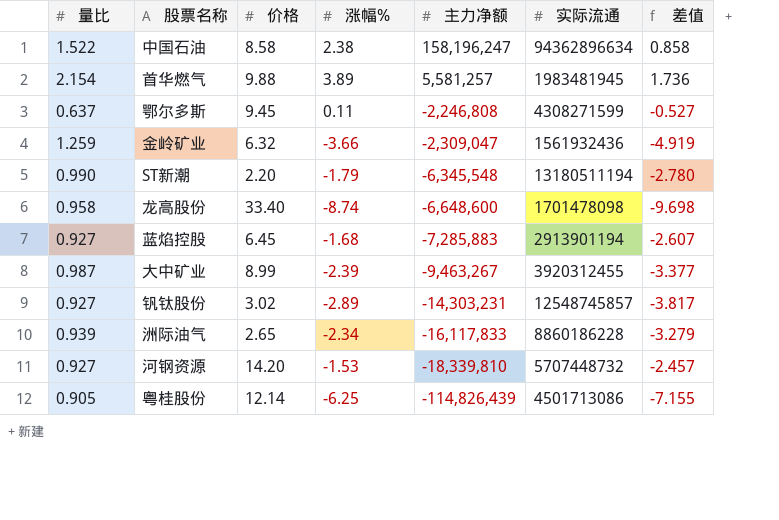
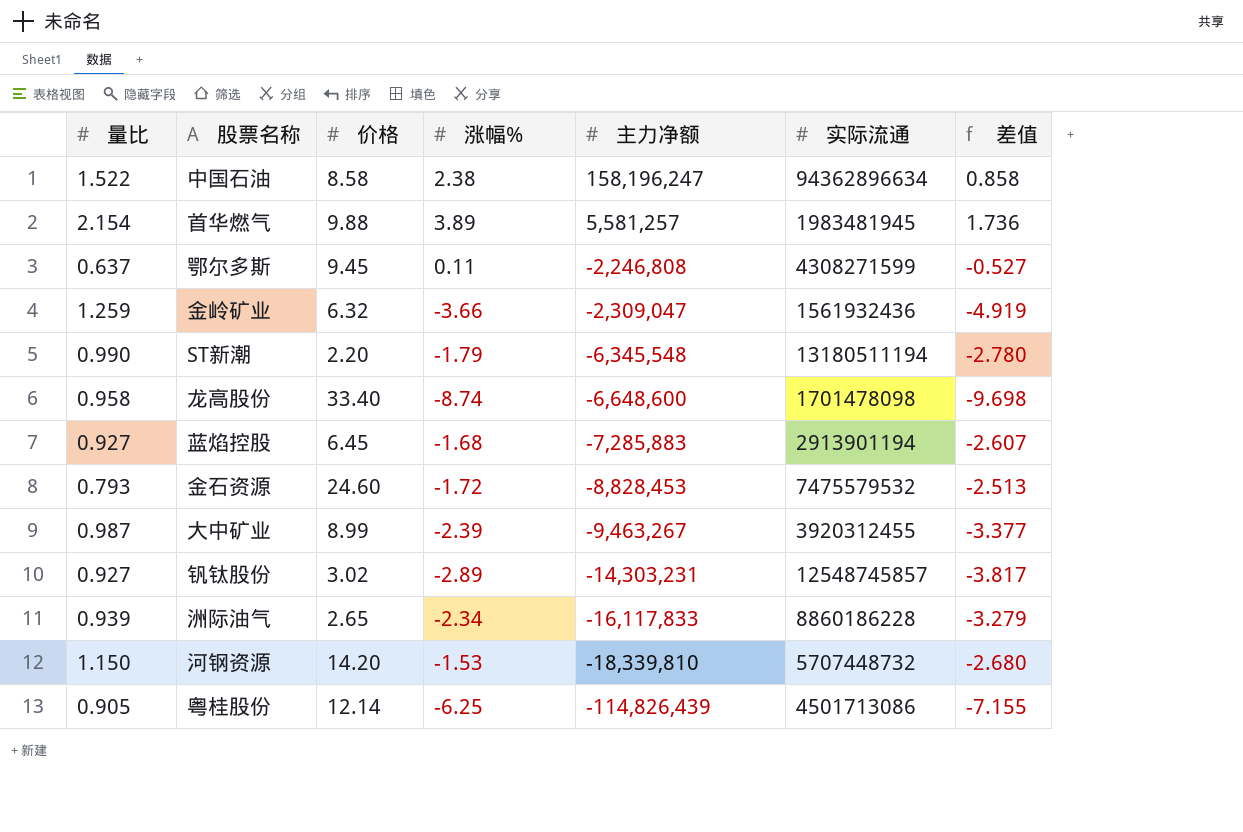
row 金石资源: none -> 0.793 | 24.60 | -1.72 | -8,828,453 | 7475579532 | -2.513
河钢资源 | 量比: 0.927 -> 1.150
河钢资源 | 差值: -2.457 -> -2.680

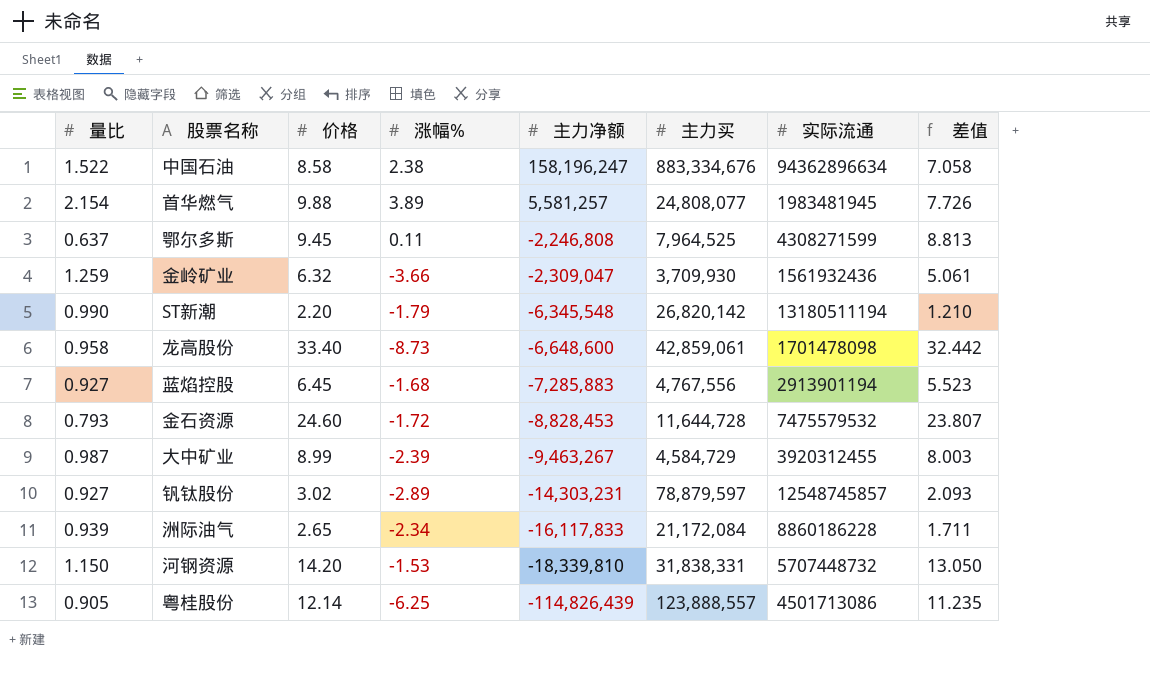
column 主力买 | position: none -> 6
column 差值 | formula: [涨幅%] - [量比] -> [价格] - [量比]
龙高股份 | 涨幅%: -8.74 -> -8.73

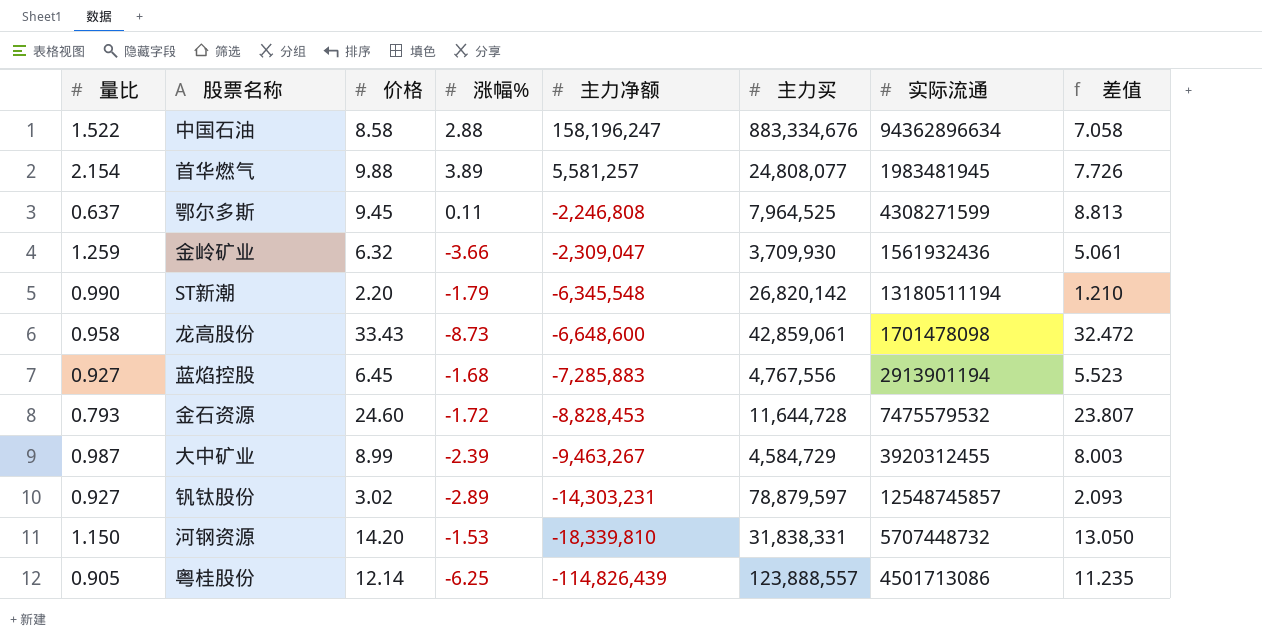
row 洲际油气: 0.939 | 2.65 | -2.34 | -16,117,833 | 21,172,084 | 8860186228 | 1.711 -> none
中国石油 | 涨幅%: 2.38 -> 2.88
龙高股份 | 价格: 33.40 -> 33.43
龙高股份 | 差值: 32.442 -> 32.472

